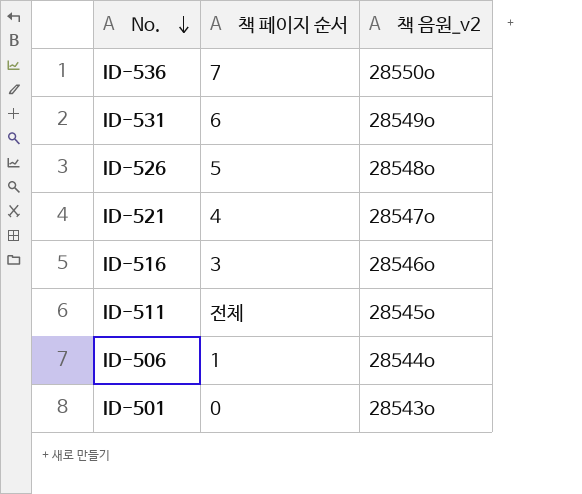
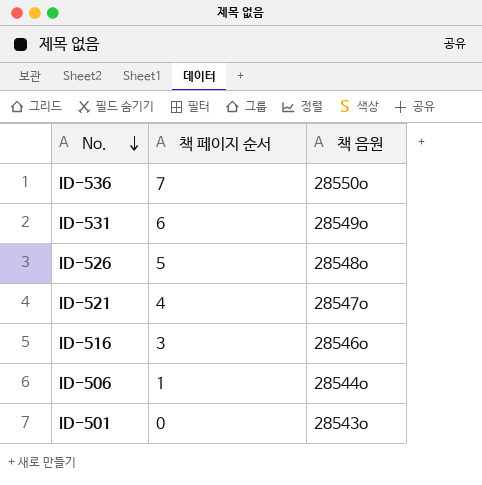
column name: 책 음원_v2 -> 책 음원
row ID-511: 전체 | 28545o -> none

